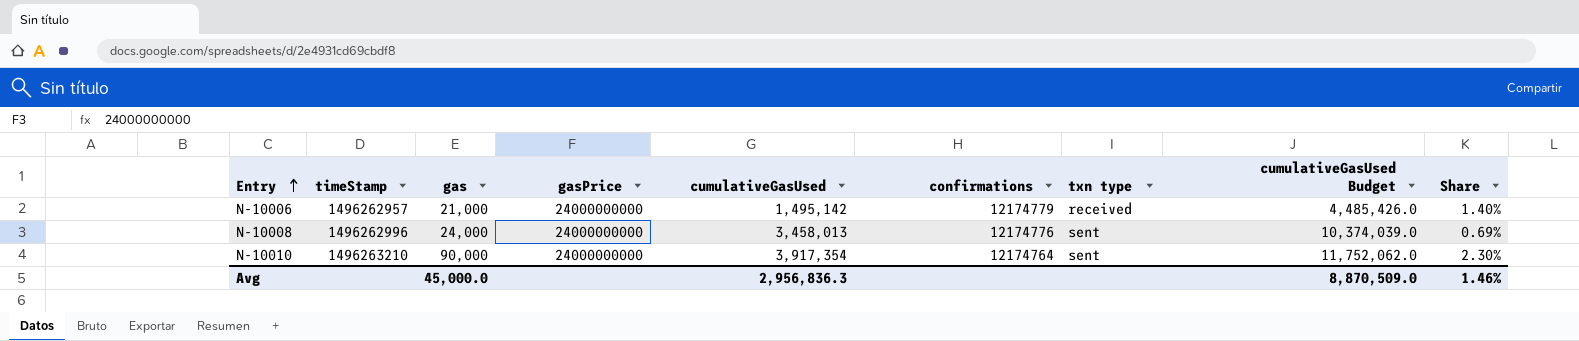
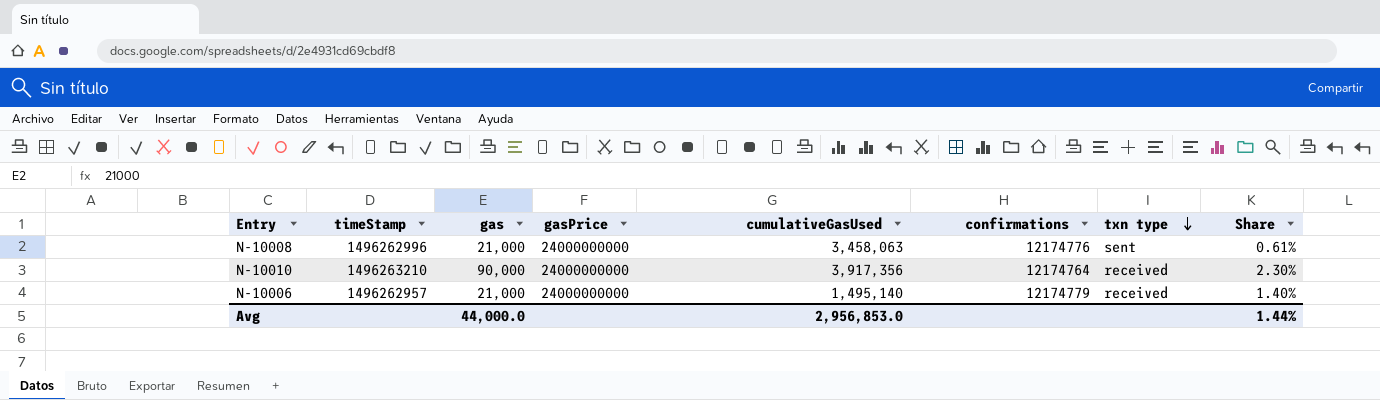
row order: Entry ascending -> txn type descending
column cumulativeGasUsed Budget | formula: [cumulativeGasUsed] * 3 -> none
N-10008 | gas: 24,000 -> 21,000
N-10008 | cumulativeGasUsed: 3,458,013 -> 3,458,063
N-10008 | Share: 0.69% -> 0.61%
N-10010 | cumulativeGasUsed: 3,917,354 -> 3,917,356
N-10010 | txn type: sent -> received
N-10006 | cumulativeGasUsed: 1,495,142 -> 1,495,140
Avg | gas: 45,000.0 -> 44,000.0
Avg | cumulativeGasUsed: 2,956,836.3 -> 2,956,853.0
Avg | Share: 1.46% -> 1.44%

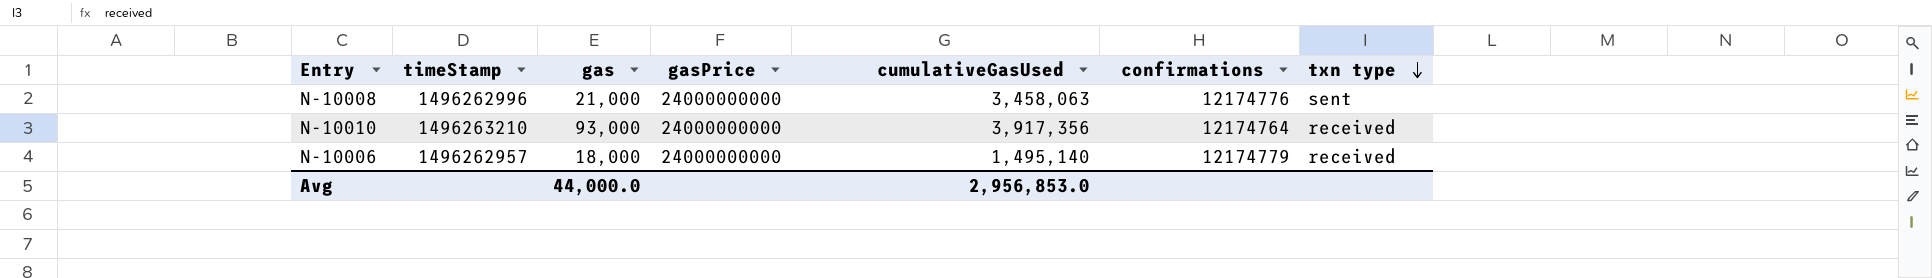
column Share | formula: [gas] / [cumulativeGasUsed] -> none
N-10010 | gas: 90,000 -> 93,000
N-10006 | gas: 21,000 -> 18,000

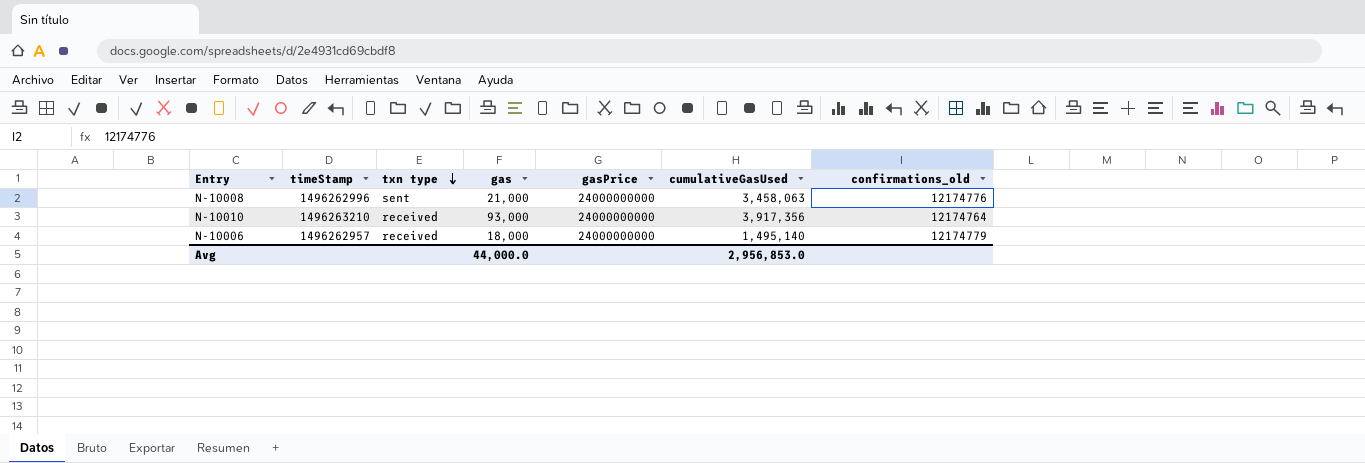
column txn type | position: 7 -> 3
column name: confirmations -> confirmations_old

